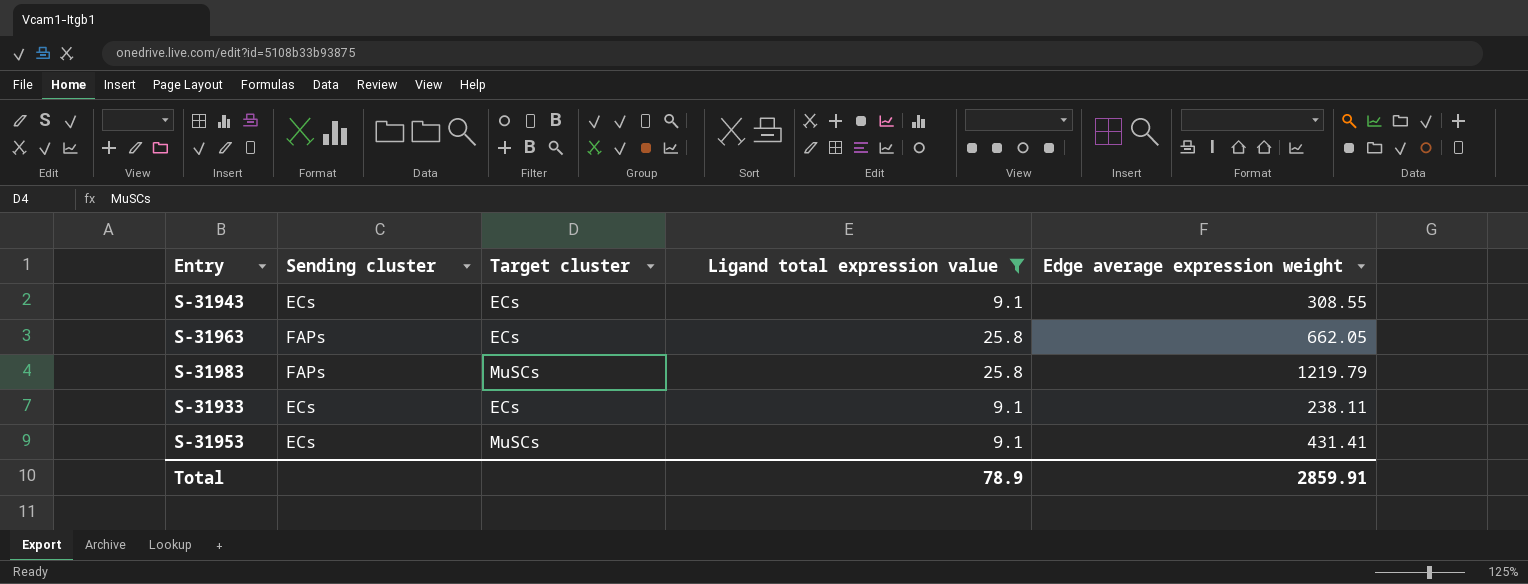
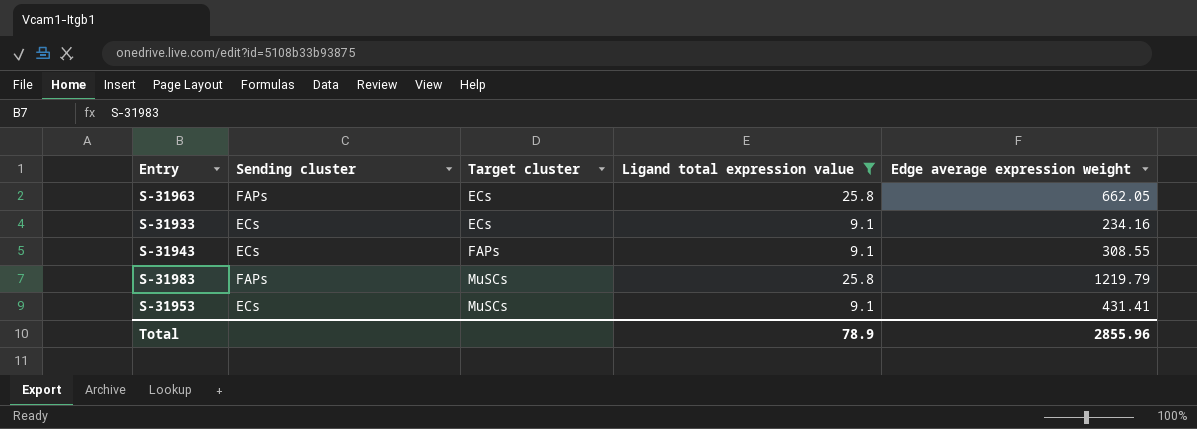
row order: none -> Target cluster ascending
S-31933 | Edge average expression weight: 238.11 -> 234.16
S-31943 | Target cluster: ECs -> FAPs
Total | Edge average expression weight: 2859.91 -> 2855.96

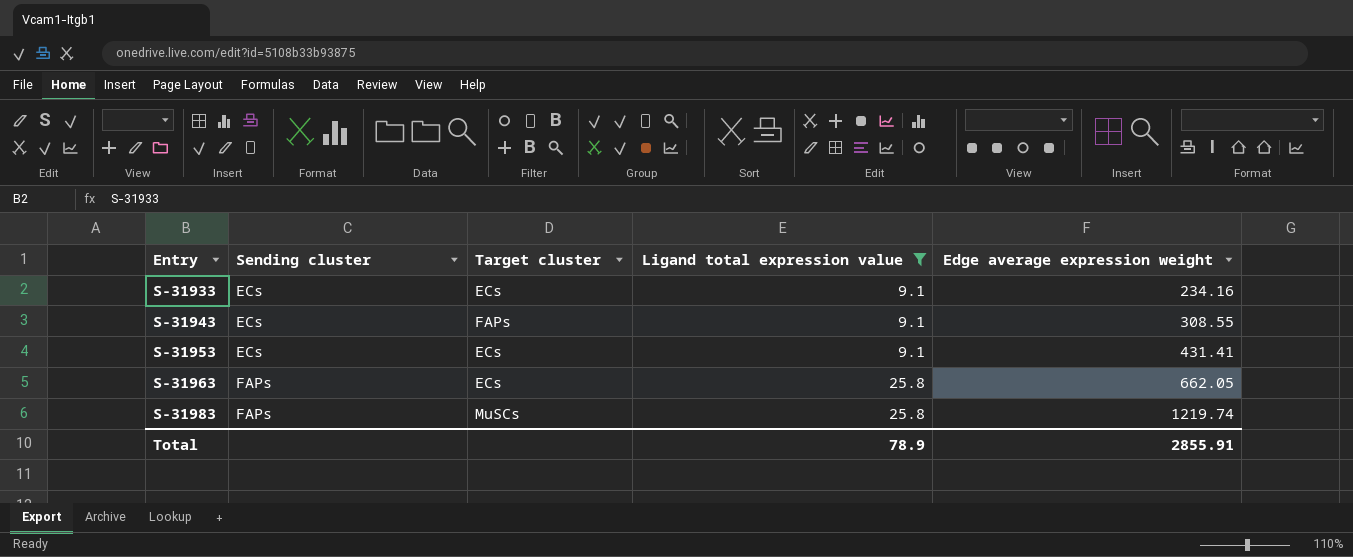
row order: Target cluster ascending -> Entry ascending
S-31953 | Target cluster: MuSCs -> ECs
S-31983 | Edge average expression weight: 1219.79 -> 1219.74
Total | Edge average expression weight: 2855.96 -> 2855.91

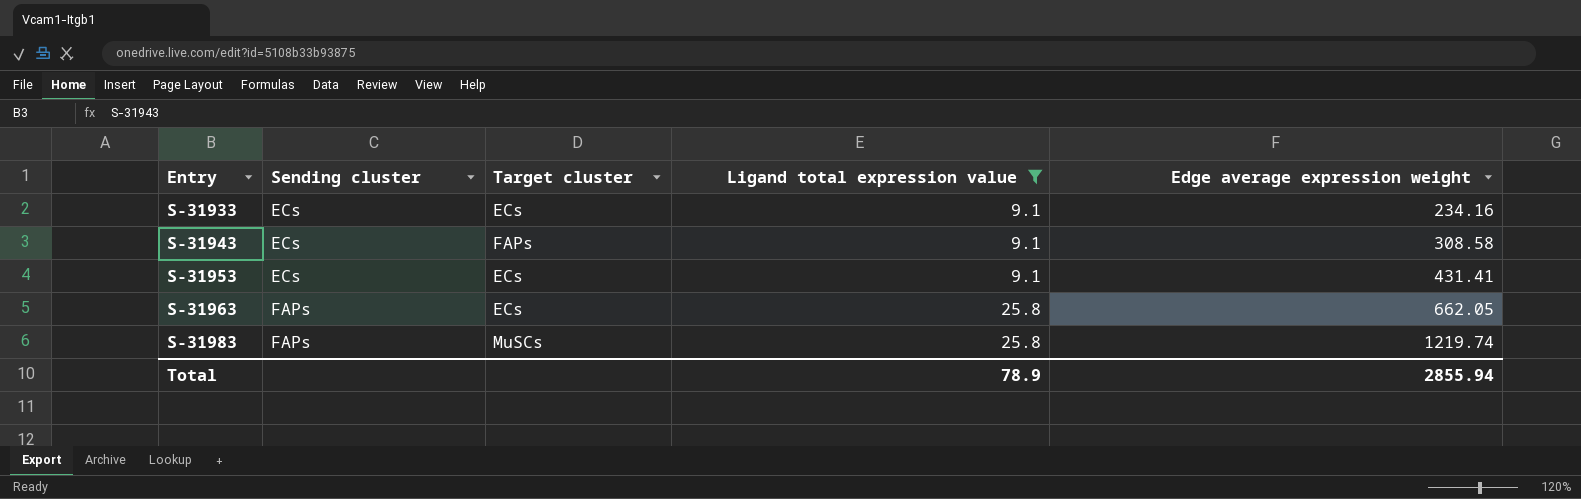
S-31943 | Edge average expression weight: 308.55 -> 308.58
Total | Edge average expression weight: 2855.91 -> 2855.94

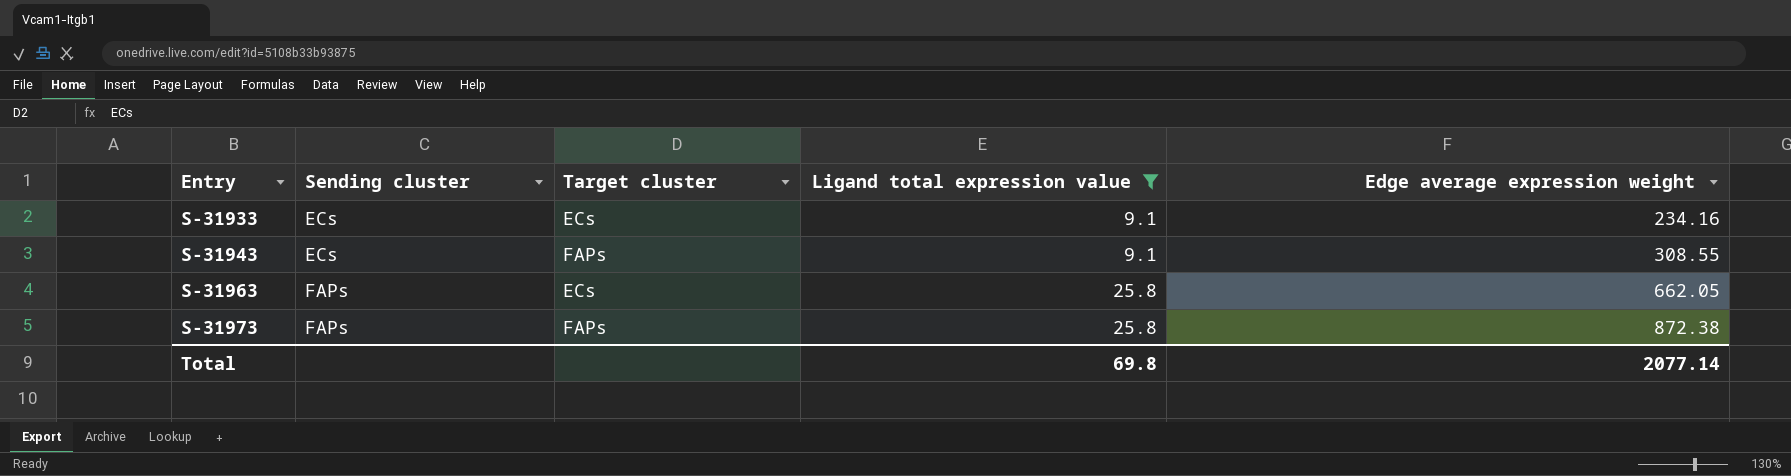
row S-31953: ECs | ECs | 9.1 | 431.41 -> none
row S-31983: FAPs | MuSCs | 25.8 | 1219.74 -> none
S-31943 | Edge average expression weight: 308.58 -> 308.55
row S-31973: none -> FAPs | FAPs | 25.8 | 872.38
Total | Ligand total expression value: 78.9 -> 69.8
Total | Edge average expression weight: 2855.94 -> 2077.14

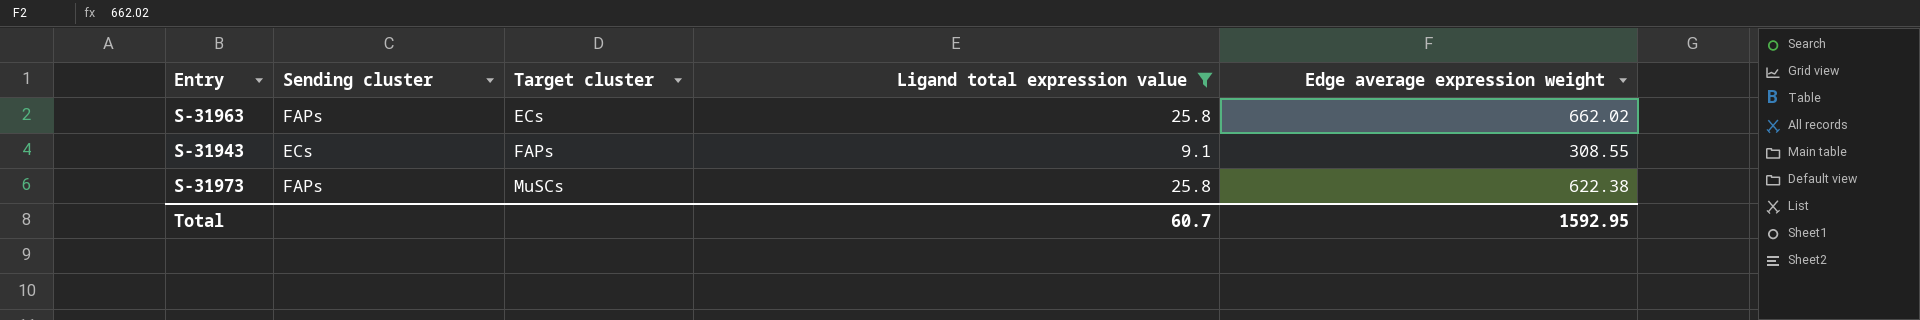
row order: Entry ascending -> Target cluster ascending
row S-31933: ECs | ECs | 9.1 | 234.16 -> none
S-31963 | Edge average expression weight: 662.05 -> 662.02
S-31973 | Target cluster: FAPs -> MuSCs
S-31973 | Edge average expression weight: 872.38 -> 622.38
Total | Ligand total expression value: 69.8 -> 60.7
Total | Edge average expression weight: 2077.14 -> 1592.95

